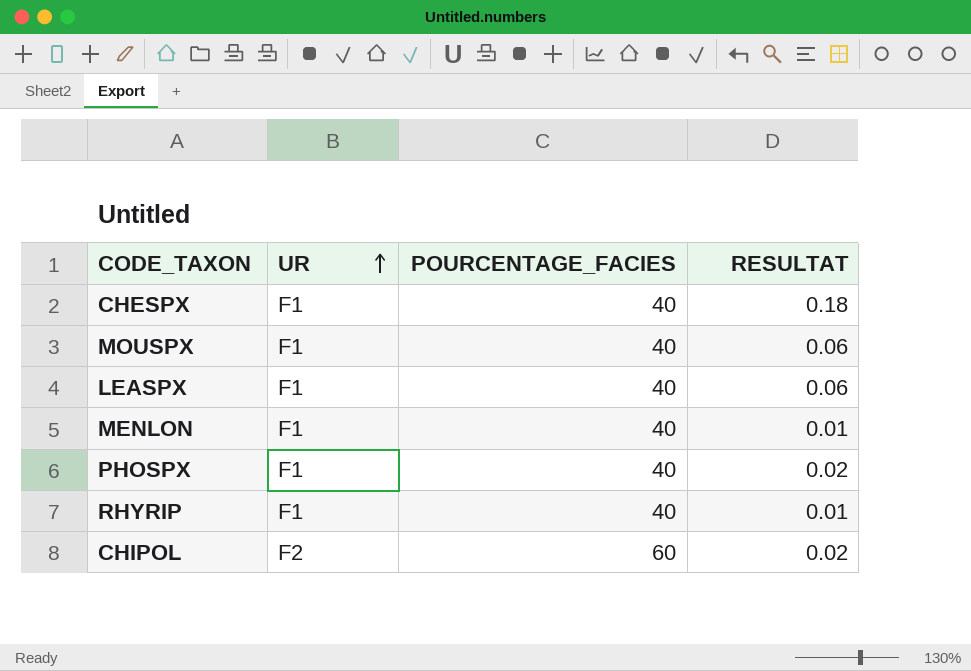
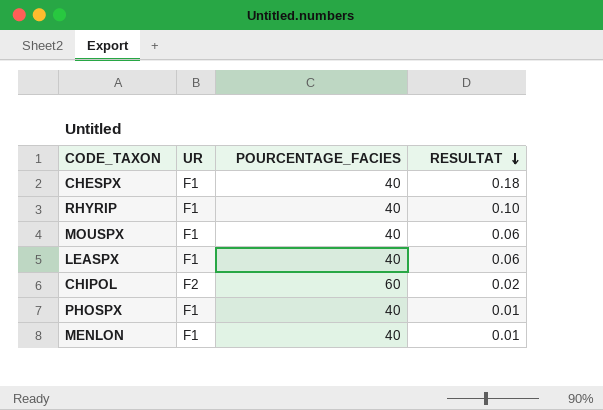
row order: UR ascending -> RESULTAT descending
RHYRIP | RESULTAT: 0.01 -> 0.10
PHOSPX | RESULTAT: 0.02 -> 0.01

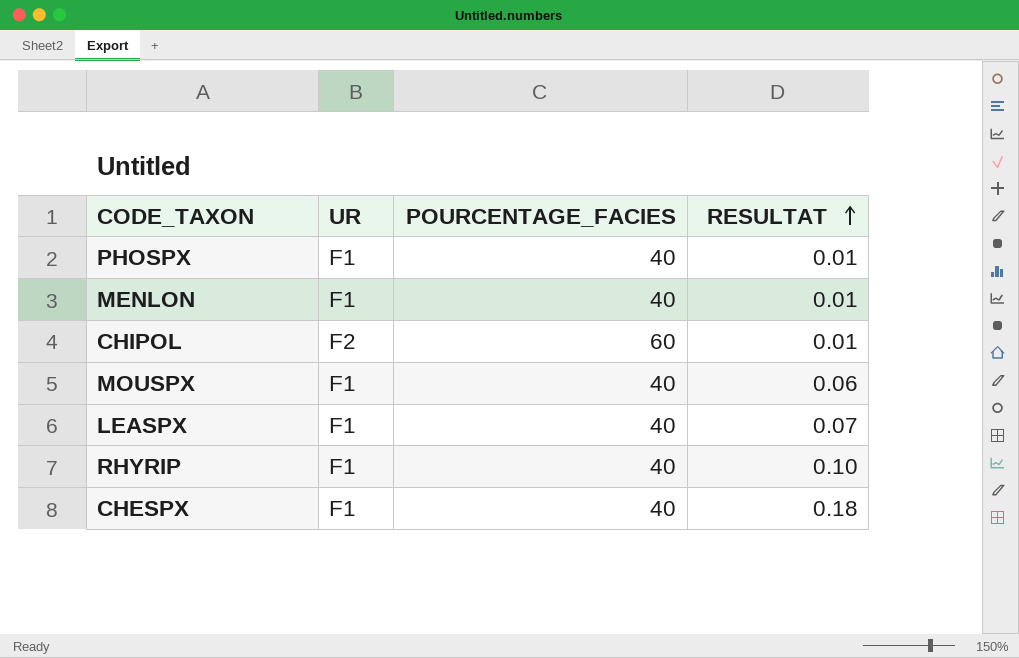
row order: RESULTAT descending -> RESULTAT ascending
CHIPOL | RESULTAT: 0.02 -> 0.01
LEASPX | RESULTAT: 0.06 -> 0.07

